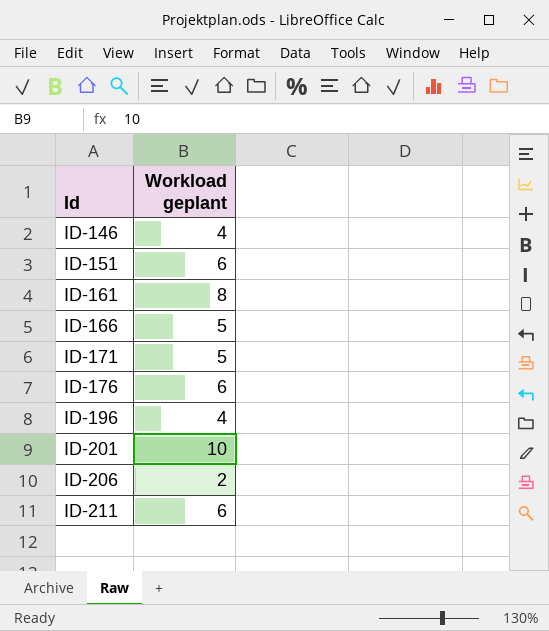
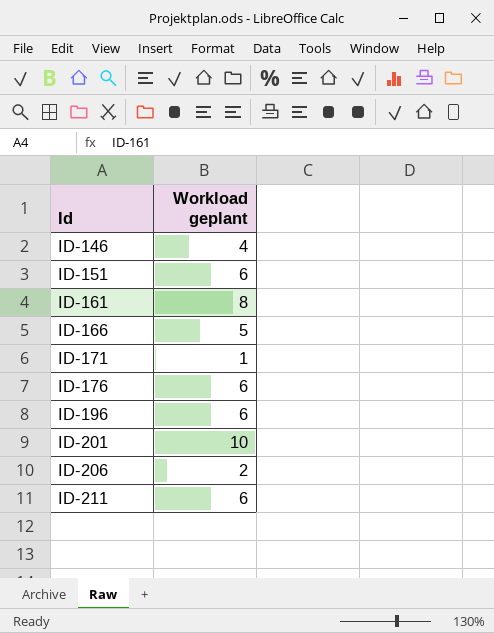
ID-171 | Workload geplant: 5 -> 1
ID-196 | Workload geplant: 4 -> 6

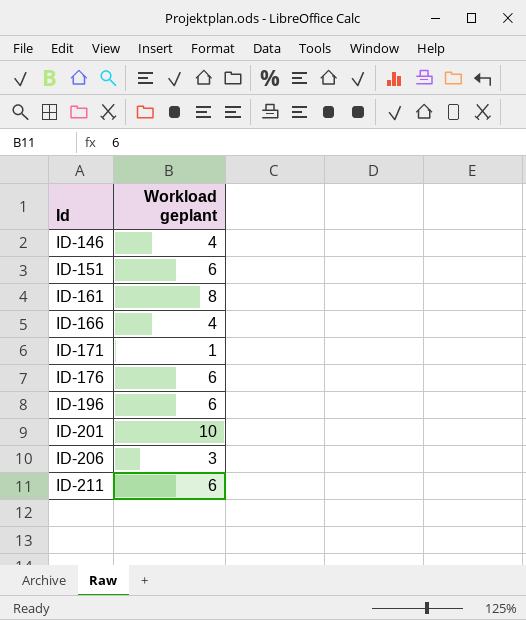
ID-166 | Workload geplant: 5 -> 4
ID-206 | Workload geplant: 2 -> 3

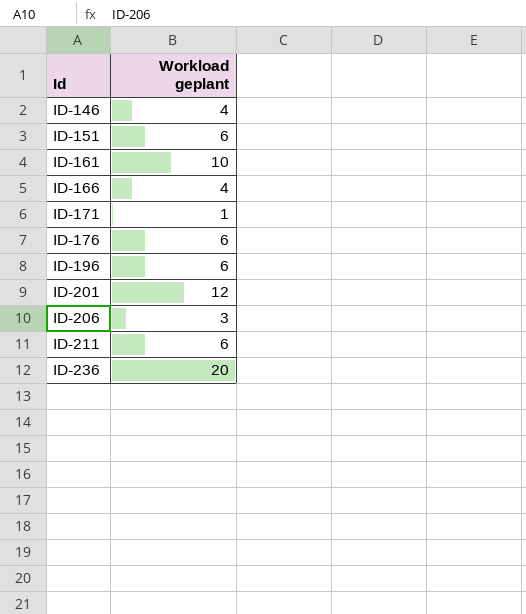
ID-161 | Workload geplant: 8 -> 10
ID-201 | Workload geplant: 10 -> 12
row ID-236: none -> 20

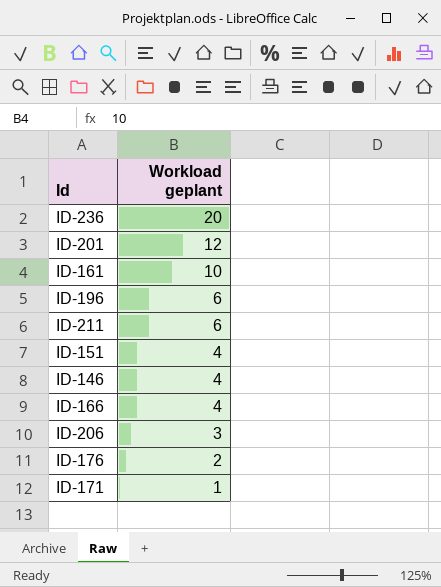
row order: Id ascending -> Workload geplant descending
ID-151 | Workload geplant: 6 -> 4
ID-176 | Workload geplant: 6 -> 2

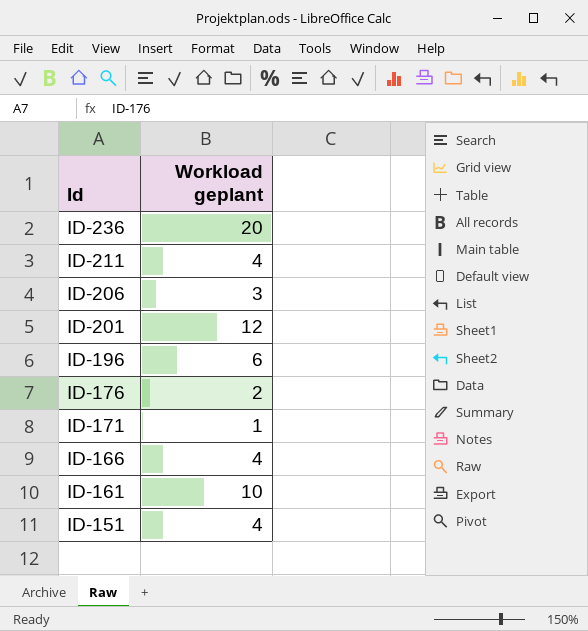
row order: Workload geplant descending -> Id descending
row ID-146: 4 -> none
ID-211 | Workload geplant: 6 -> 4

